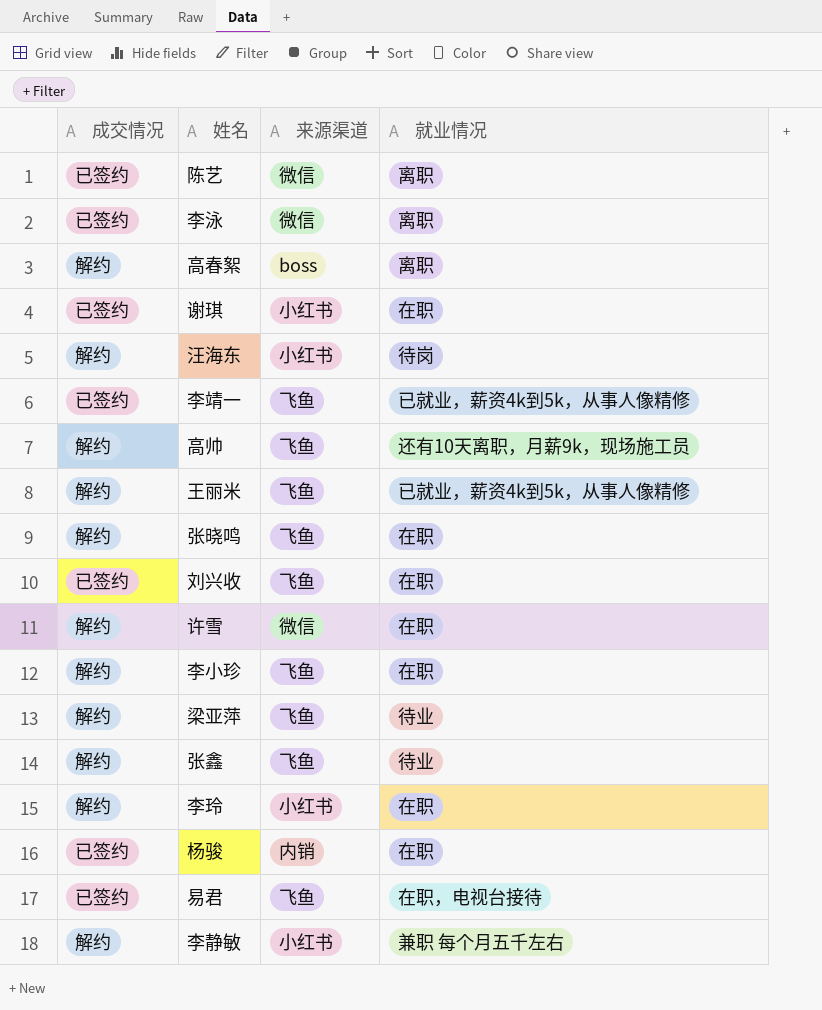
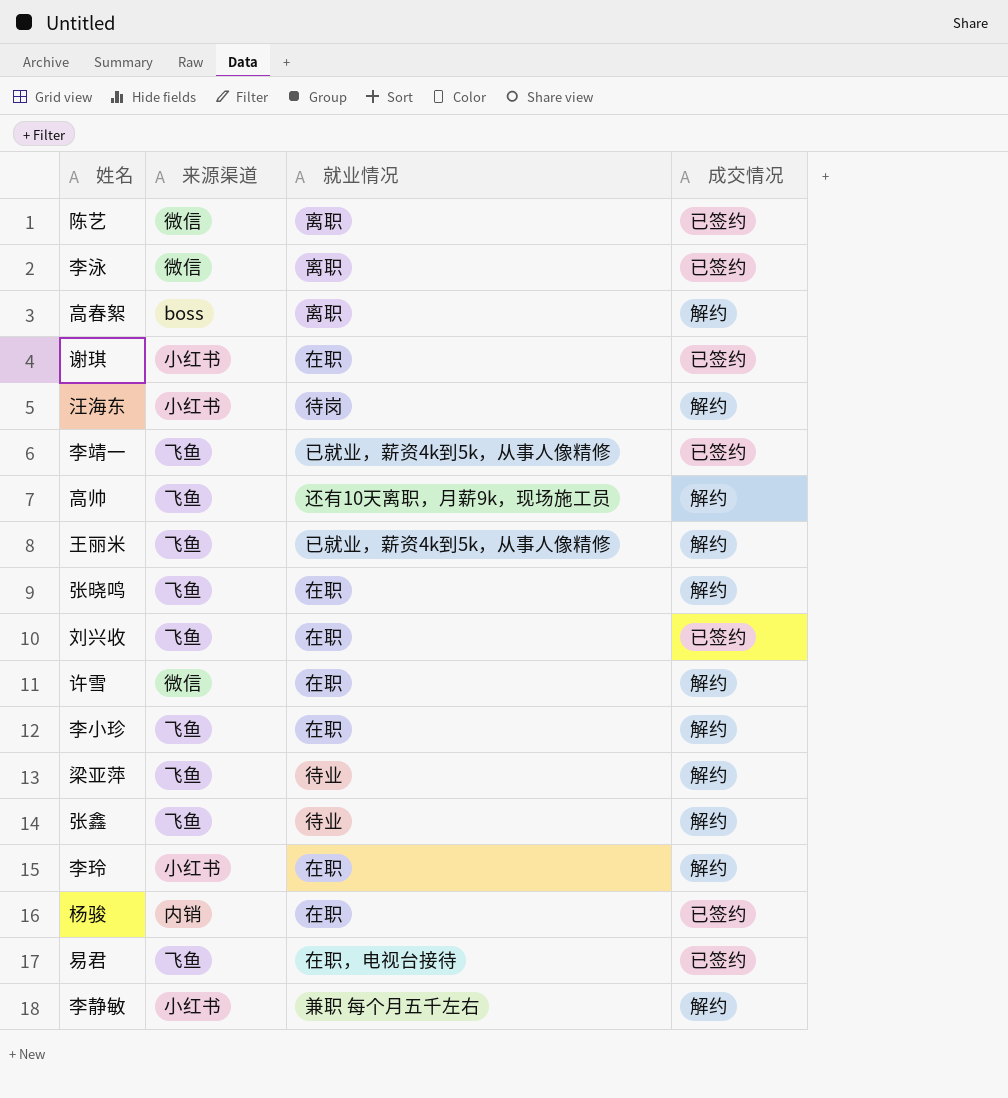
column 成交情况 | position: 1 -> 4

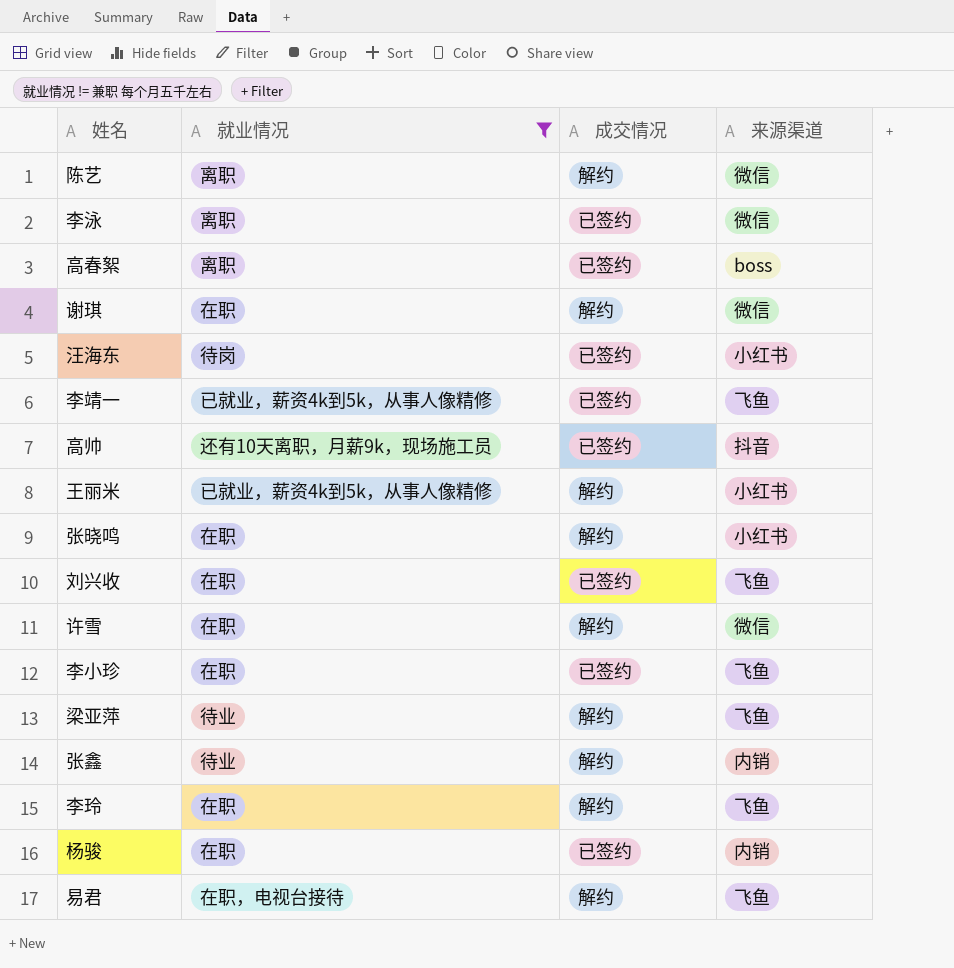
filter: none -> 就业情况 != 兼职 每个月五千左右
column 来源渠道 | position: 2 -> 4
陈艺 | 成交情况: 已签约 -> 解约
高春絮 | 成交情况: 解约 -> 已签约
谢琪 | 成交情况: 已签约 -> 解约
谢琪 | 来源渠道: 小红书 -> 微信
汪海东 | 成交情况: 解约 -> 已签约
高帅 | 成交情况: 解约 -> 已签约
高帅 | 来源渠道: 飞鱼 -> 抖音
王丽米 | 来源渠道: 飞鱼 -> 小红书
张晓鸣 | 来源渠道: 飞鱼 -> 小红书
李小珍 | 成交情况: 解约 -> 已签约
张鑫 | 来源渠道: 飞鱼 -> 内销
李玲 | 来源渠道: 小红书 -> 飞鱼
易君 | 成交情况: 已签约 -> 解约

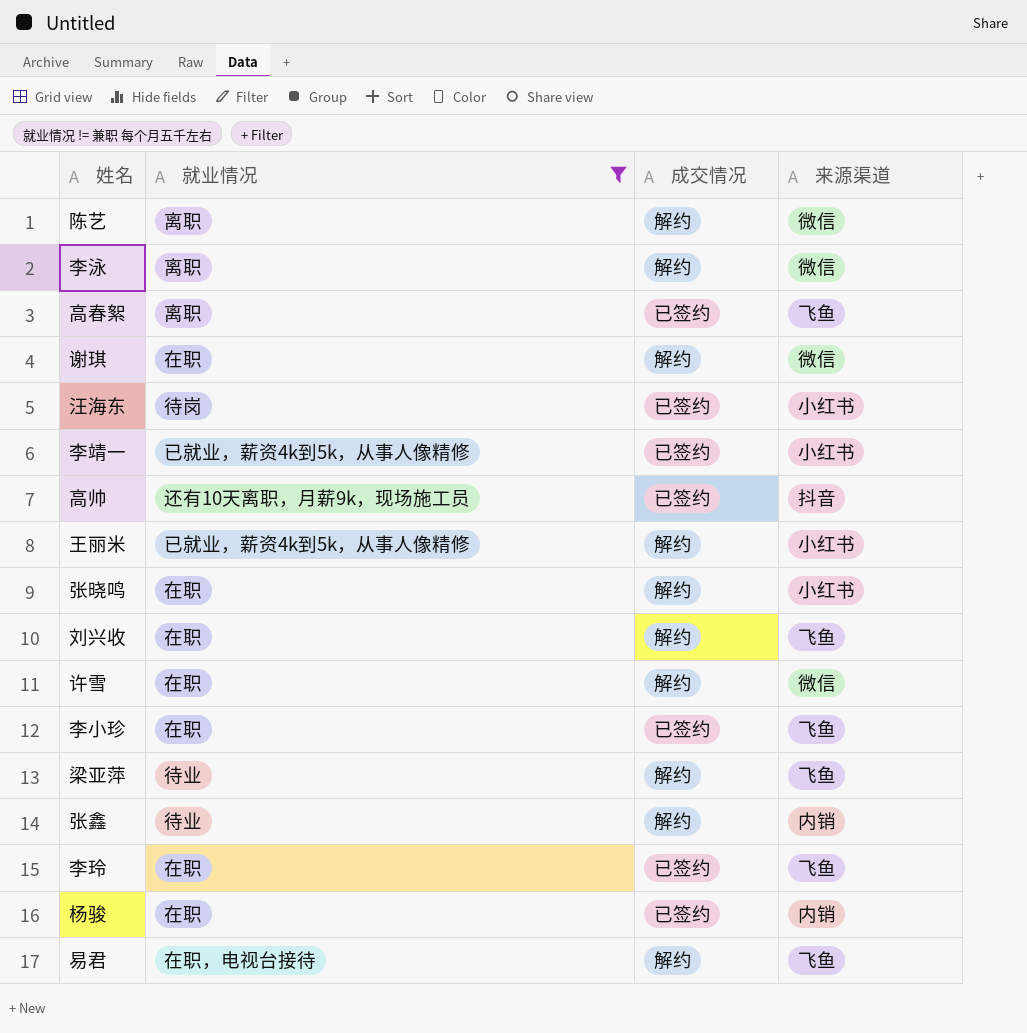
李泳 | 成交情况: 已签约 -> 解约
高春絮 | 来源渠道: boss -> 飞鱼
李靖一 | 来源渠道: 飞鱼 -> 小红书
刘兴收 | 成交情况: 已签约 -> 解约
李玲 | 成交情况: 解约 -> 已签约

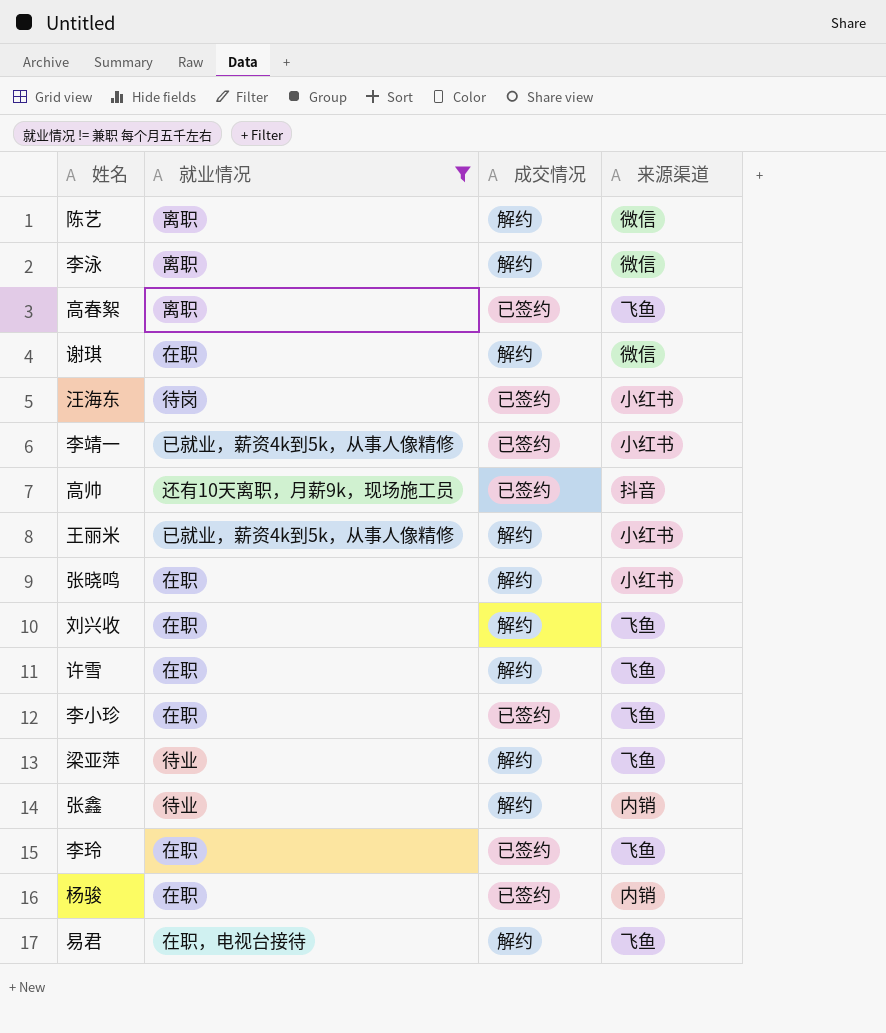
许雪 | 来源渠道: 微信 -> 飞鱼

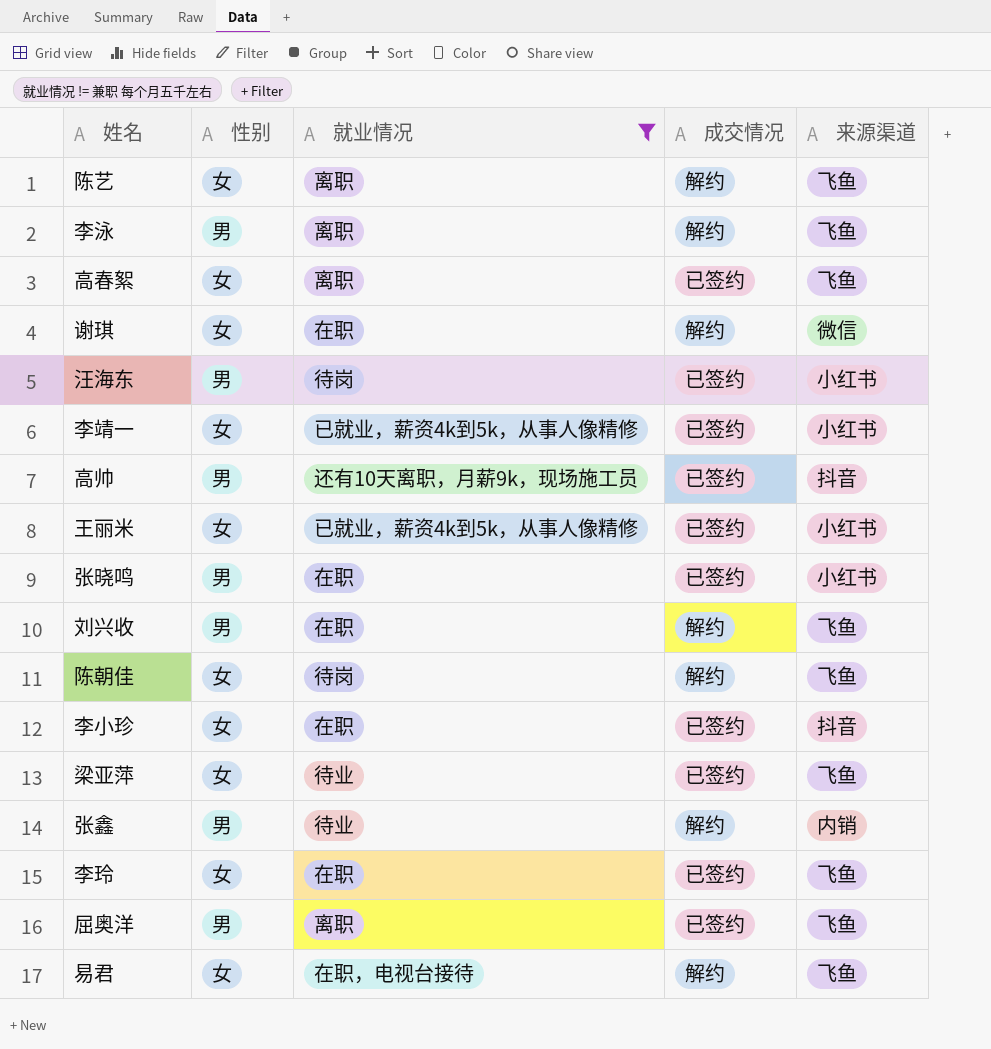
column 性别 | position: none -> 2
row 许雪: 在职 | 解约 | 飞鱼 -> none
row 杨骏: 在职 | 已签约 | 内销 -> none
陈艺 | 来源渠道: 微信 -> 飞鱼
李泳 | 来源渠道: 微信 -> 飞鱼
王丽米 | 成交情况: 解约 -> 已签约
张晓鸣 | 成交情况: 解约 -> 已签约
row 陈朝佳: none -> 女 | 待岗 | 解约 | 飞鱼
李小珍 | 来源渠道: 飞鱼 -> 抖音
梁亚萍 | 成交情况: 解约 -> 已签约
row 屈奥洋: none -> 男 | 离职 | 已签约 | 飞鱼

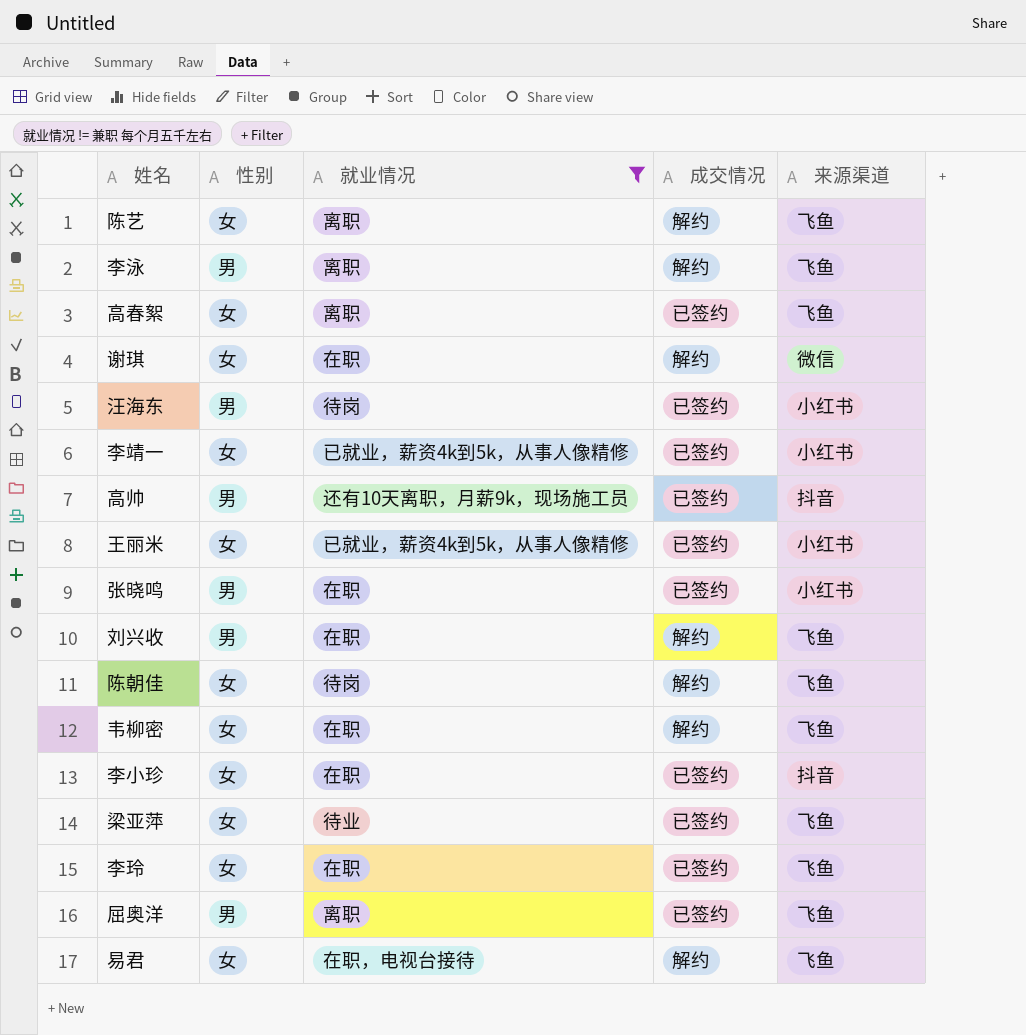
row 张鑫: 男 | 待业 | 解约 | 内销 -> none
row 韦柳密: none -> 女 | 在职 | 解约 | 飞鱼

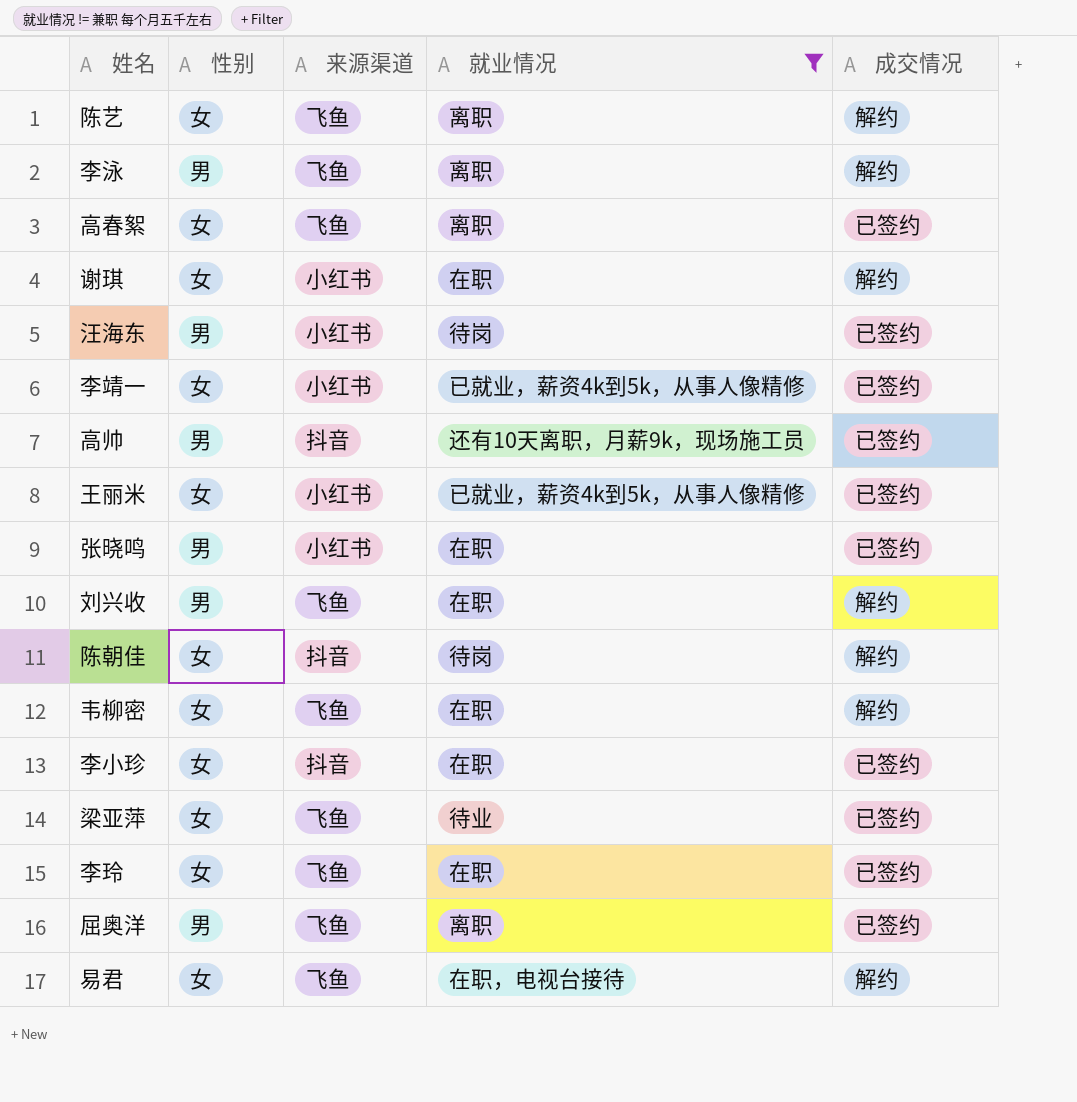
column 来源渠道 | position: 5 -> 3
谢琪 | 来源渠道: 微信 -> 小红书
陈朝佳 | 来源渠道: 飞鱼 -> 抖音

